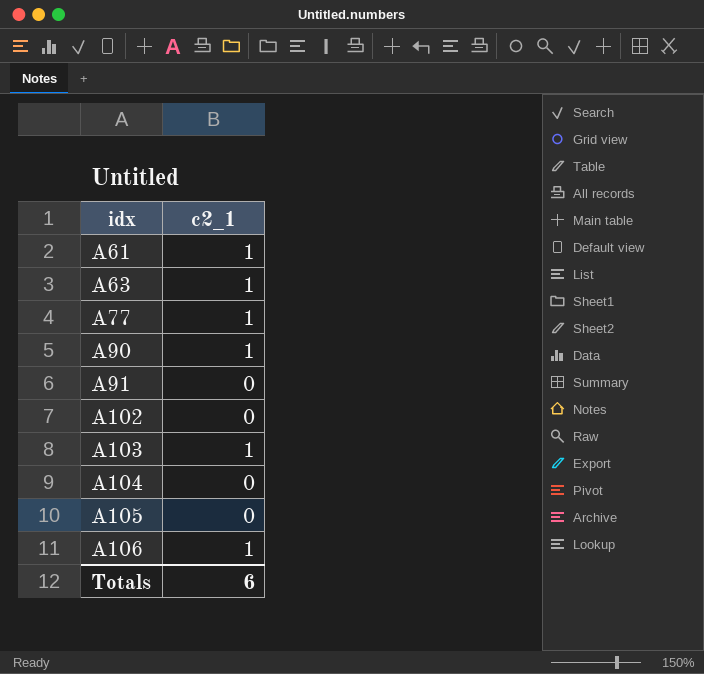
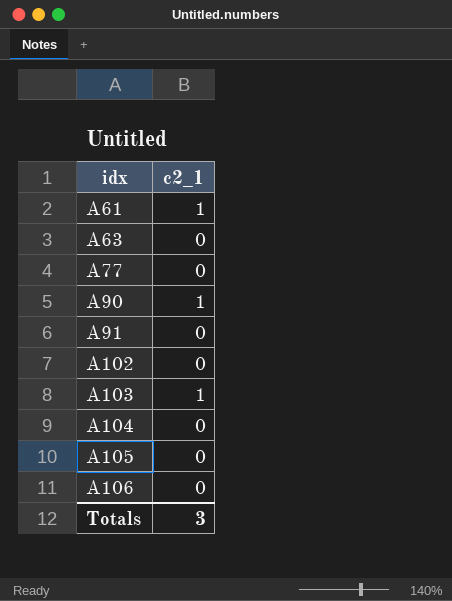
A63 | c2_1: 1 -> 0
A77 | c2_1: 1 -> 0
A106 | c2_1: 1 -> 0
Totals | c2_1: 6 -> 3

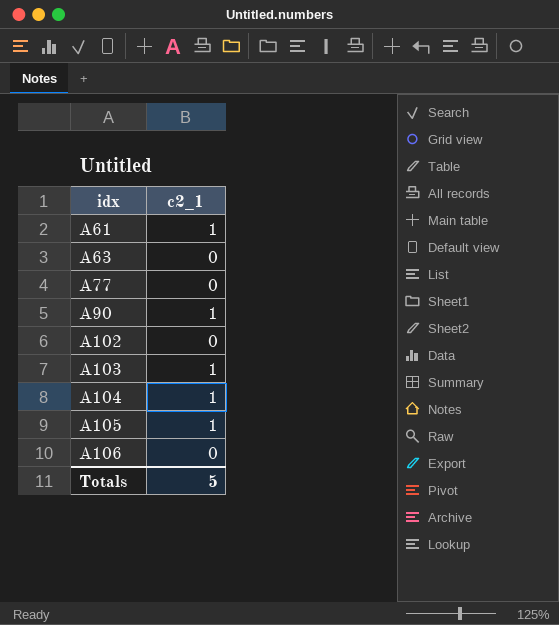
row A91: 0 -> none
A104 | c2_1: 0 -> 1
A105 | c2_1: 0 -> 1
Totals | c2_1: 3 -> 5

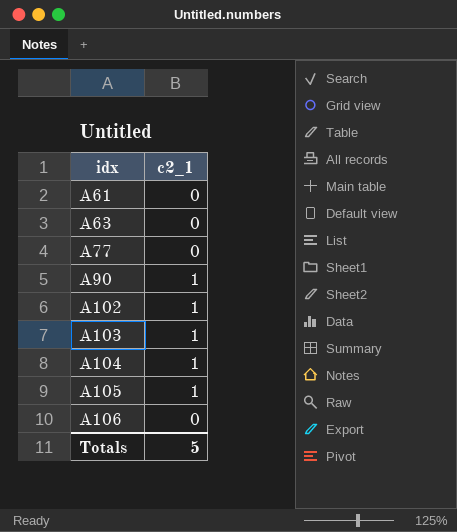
A61 | c2_1: 1 -> 0
A102 | c2_1: 0 -> 1

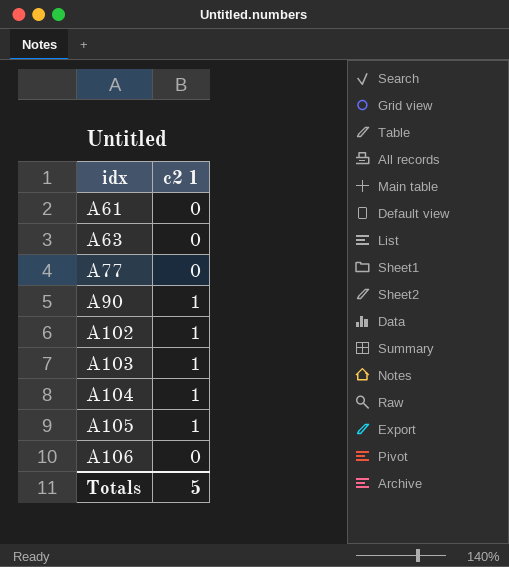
column name: c2_1 -> c2 1

